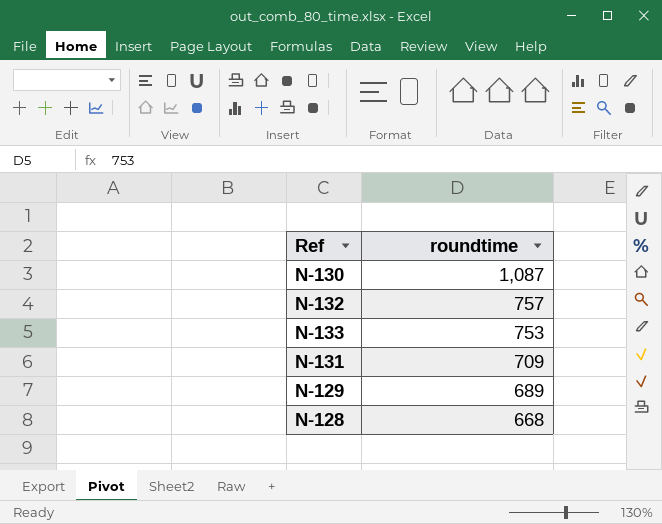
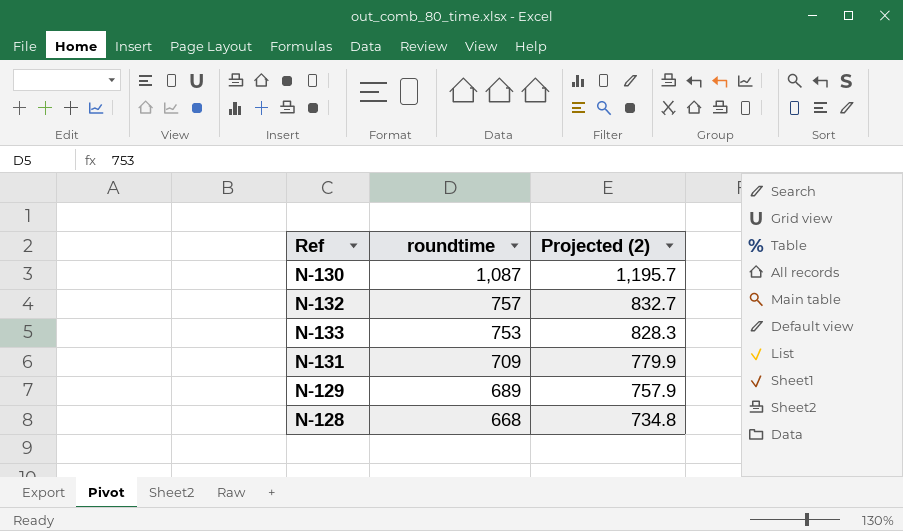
column Projected (2) | formula: none -> [roundtime] * 1.1

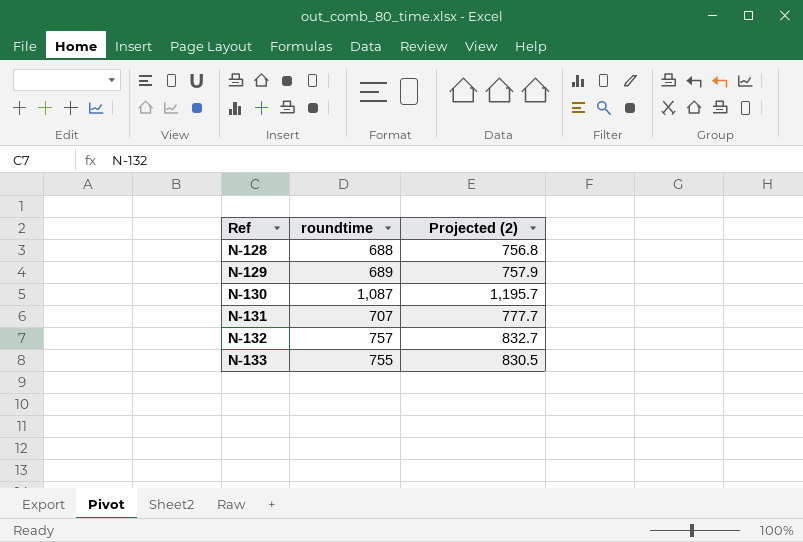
row order: roundtime descending -> Ref ascending
N-128 | roundtime: 668 -> 688
N-128 | Projected (2): 734.8 -> 756.8
N-131 | roundtime: 709 -> 707
N-131 | Projected (2): 779.9 -> 777.7
N-133 | roundtime: 753 -> 755
N-133 | Projected (2): 828.3 -> 830.5

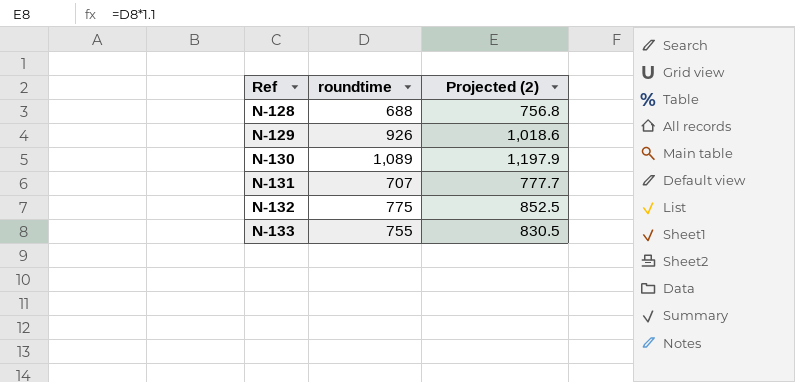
N-129 | roundtime: 689 -> 926
N-129 | Projected (2): 757.9 -> 1,018.6
N-130 | roundtime: 1,087 -> 1,089
N-130 | Projected (2): 1,195.7 -> 1,197.9
N-132 | roundtime: 757 -> 775
N-132 | Projected (2): 832.7 -> 852.5

